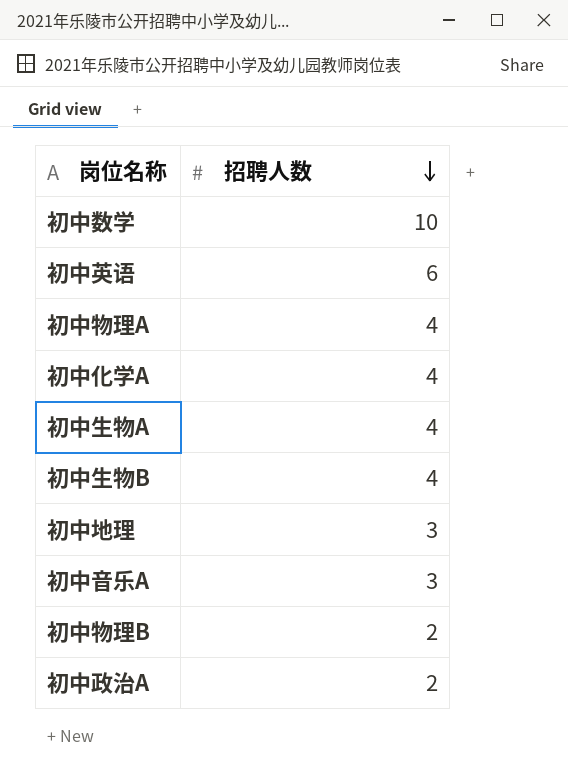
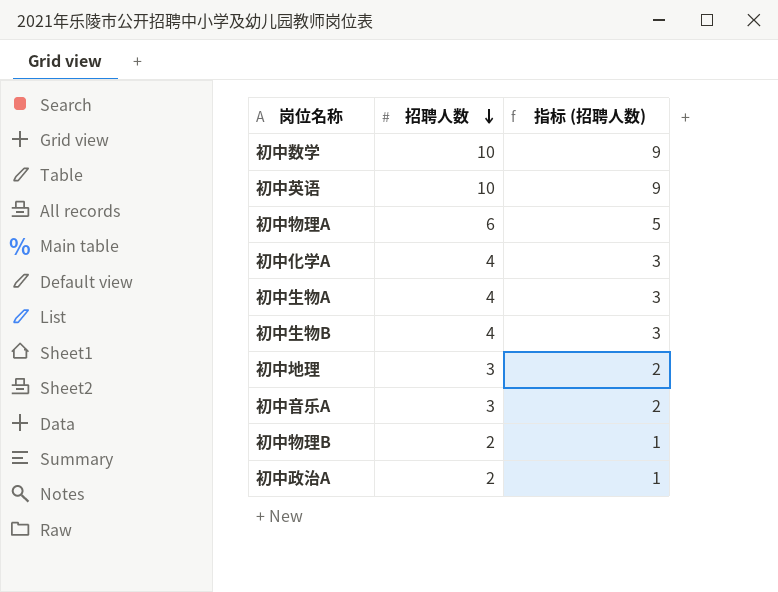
column 指标 (招聘人数) | formula: none -> [招聘人数] - 1
初中英语 | 招聘人数: 6 -> 10
初中物理A | 招聘人数: 4 -> 6

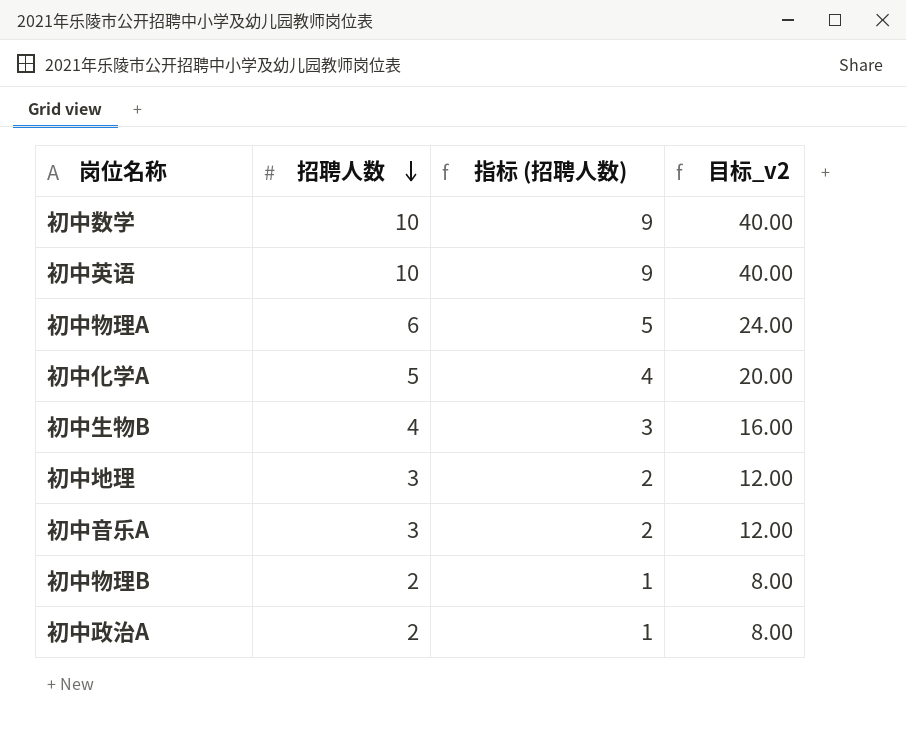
column 目标_v2 | formula: none -> [招聘人数] * 4
row 初中生物A: 4 | 3 -> none
初中化学A | 招聘人数: 4 -> 5
初中化学A | 指标 (招聘人数): 3 -> 4

